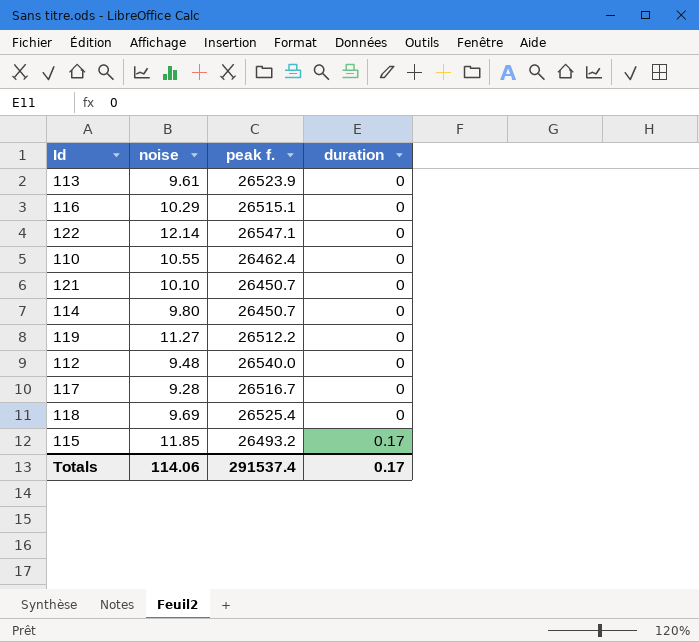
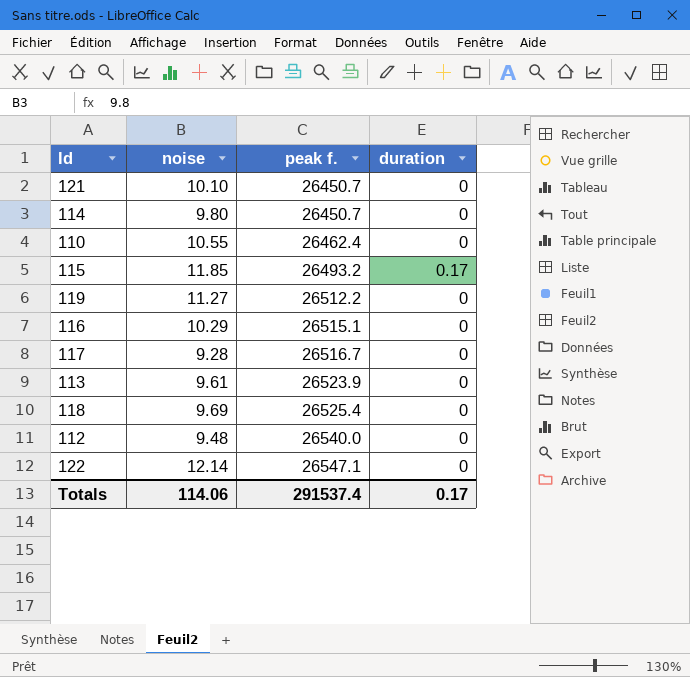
row order: duration ascending -> peak f. ascending

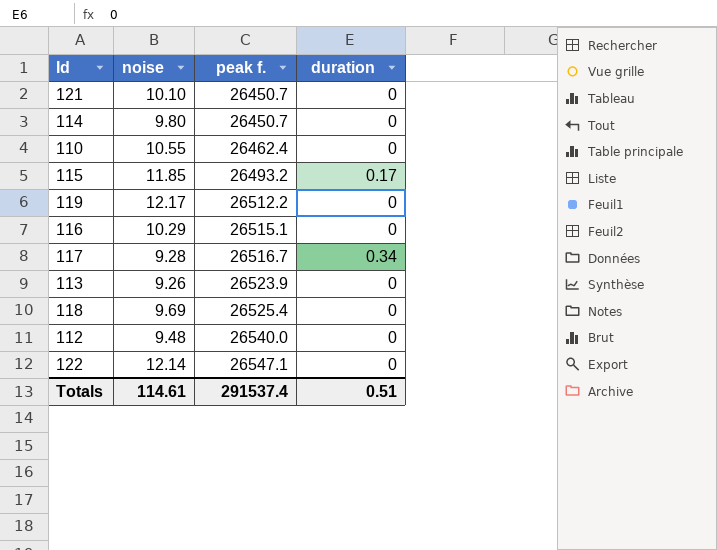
119 | noise: 11.27 -> 12.17
117 | duration: 0 -> 0.34
113 | noise: 9.61 -> 9.26
Totals | noise: 114.06 -> 114.61
Totals | duration: 0.17 -> 0.51

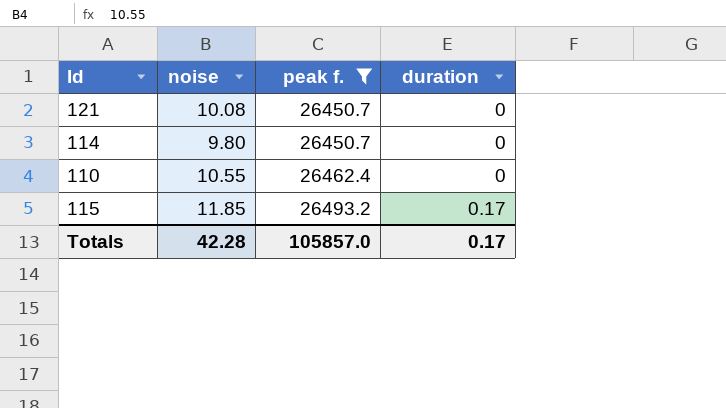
filter: none -> peak f. <= 26493.2
121 | noise: 10.10 -> 10.08
Totals | noise: 114.61 -> 42.28
Totals | peak f.: 291537.4 -> 105857.0
Totals | duration: 0.51 -> 0.17

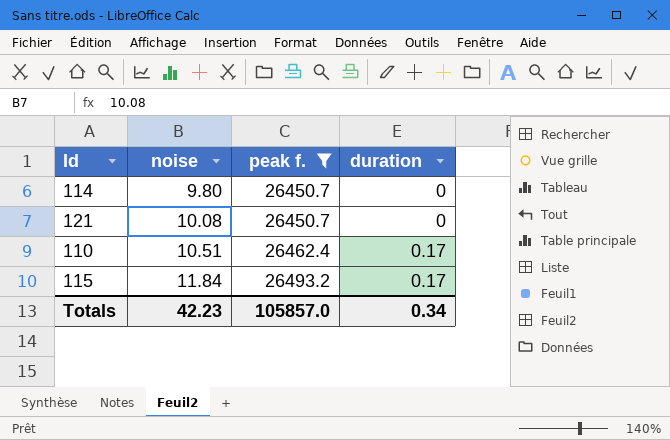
row order: peak f. ascending -> noise ascending
110 | noise: 10.55 -> 10.51
110 | duration: 0 -> 0.17
115 | noise: 11.85 -> 11.84
Totals | noise: 42.28 -> 42.23
Totals | duration: 0.17 -> 0.34

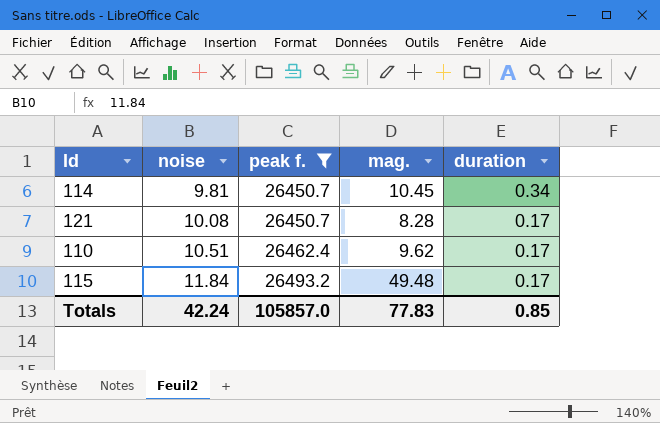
column mag. | position: none -> 4
114 | noise: 9.80 -> 9.81
114 | duration: 0 -> 0.34
121 | duration: 0 -> 0.17
Totals | noise: 42.23 -> 42.24
Totals | duration: 0.34 -> 0.85

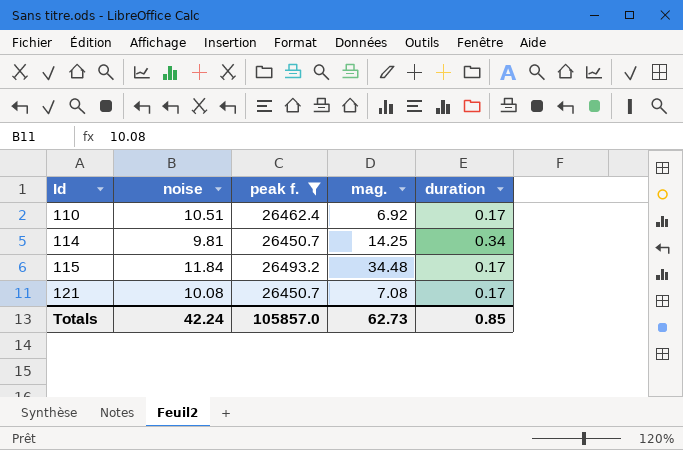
row order: noise ascending -> Id ascending
110 | mag.: 9.62 -> 6.92
114 | mag.: 10.45 -> 14.25
115 | mag.: 49.48 -> 34.48
121 | mag.: 8.28 -> 7.08
Totals | mag.: 77.83 -> 62.73

